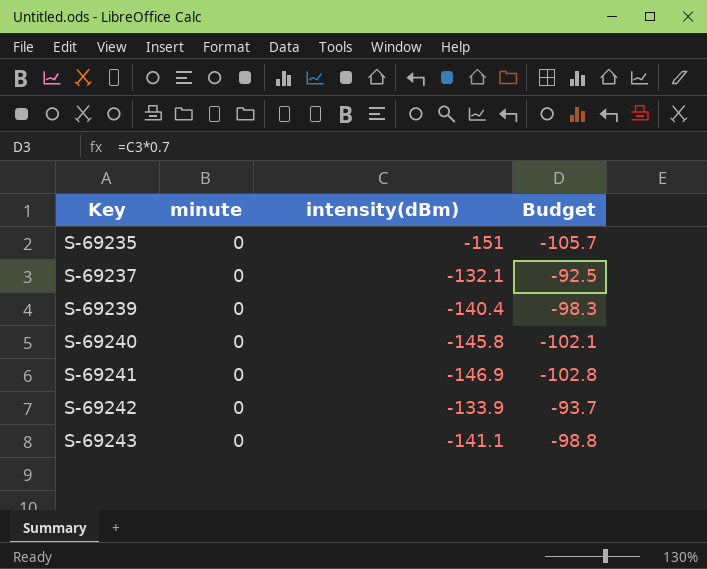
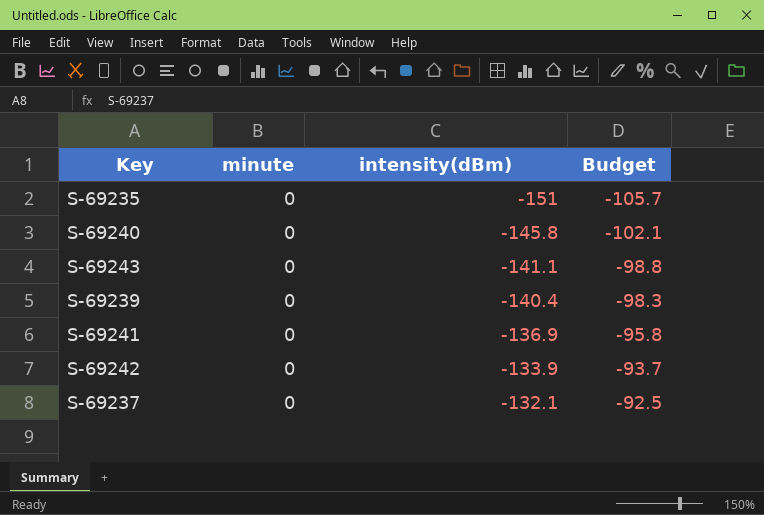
row order: Key ascending -> intensity(dBm) ascending
S-69241 | intensity(dBm): -146.9 -> -136.9
S-69241 | Budget: -102.8 -> -95.8

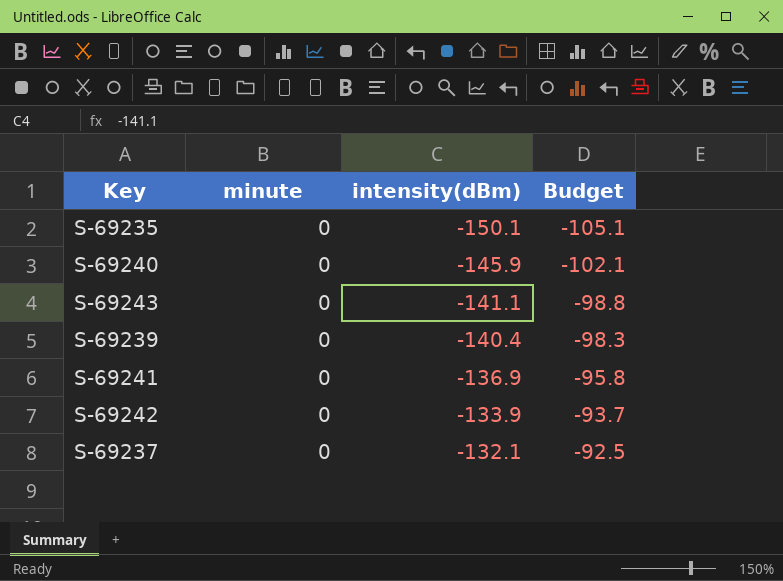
S-69235 | intensity(dBm): -151 -> -150.1
S-69235 | Budget: -105.7 -> -105.1
S-69240 | intensity(dBm): -145.8 -> -145.9

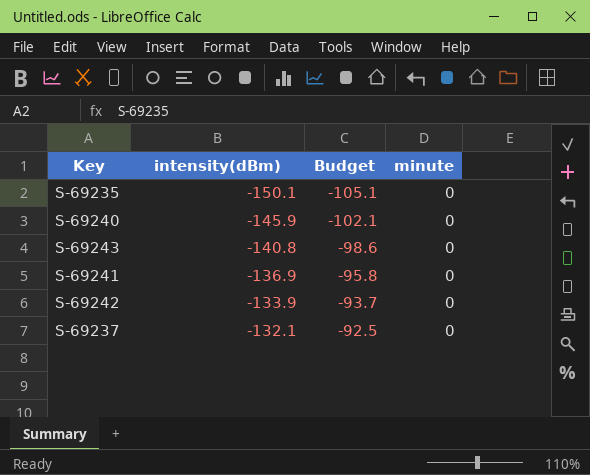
column minute | position: 2 -> 4
row S-69239: 0 | -140.4 | -98.3 -> none
S-69243 | intensity(dBm): -141.1 -> -140.8
S-69243 | Budget: -98.8 -> -98.6

